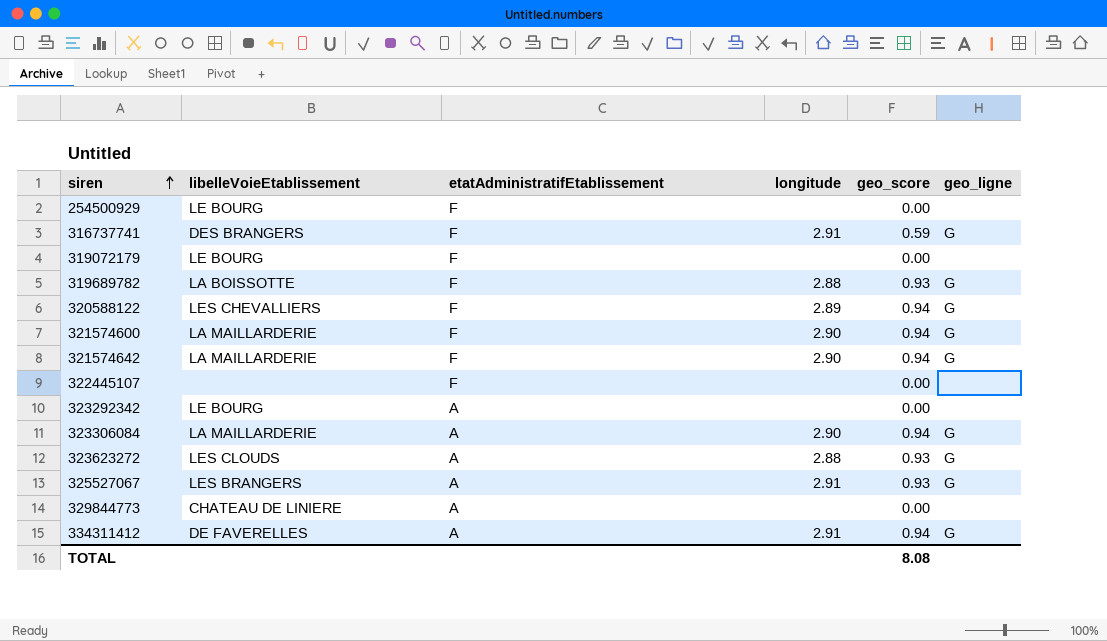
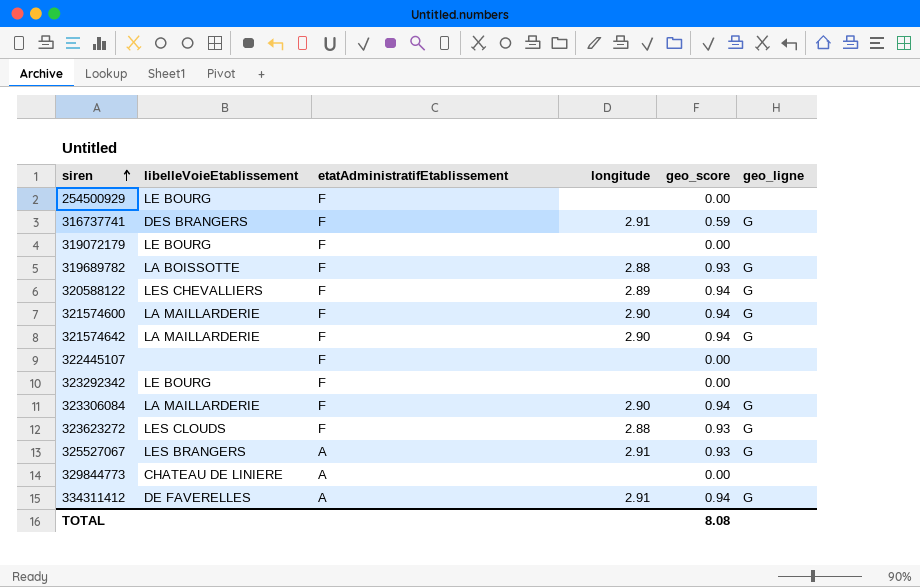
323292342 | etatAdministratifEtablissement: A -> F
323306084 | etatAdministratifEtablissement: A -> F
323623272 | etatAdministratifEtablissement: A -> F

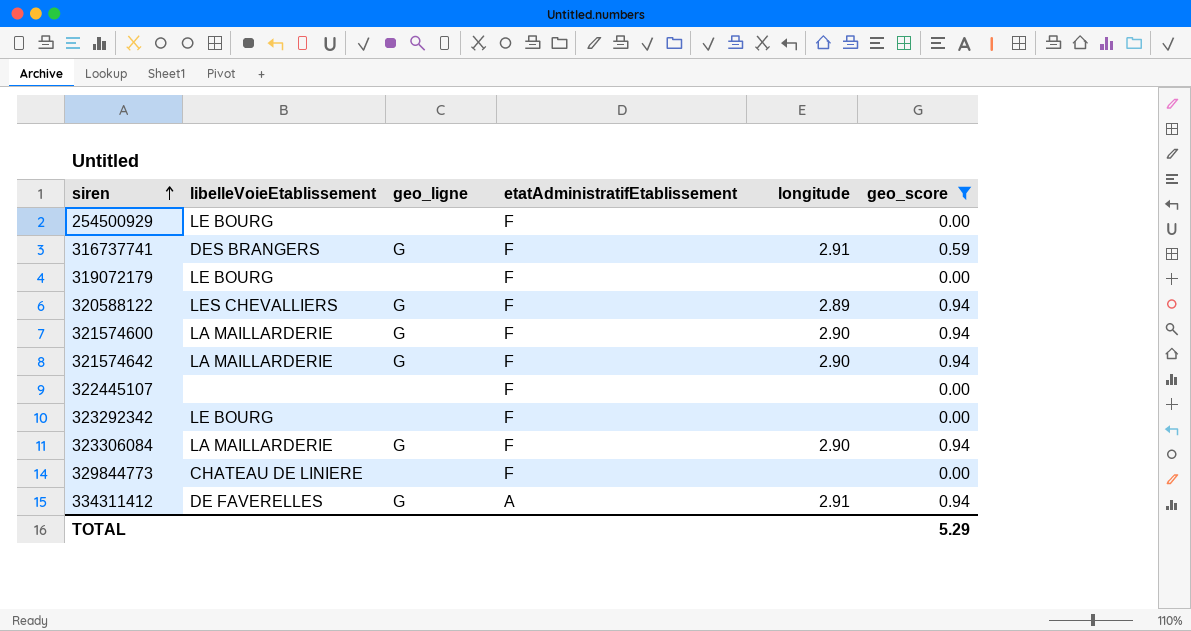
filter: none -> geo_score != 0.93
column geo_ligne | position: 6 -> 3
329844773 | etatAdministratifEtablissement: A -> F
TOTAL | geo_score: 8.08 -> 5.29

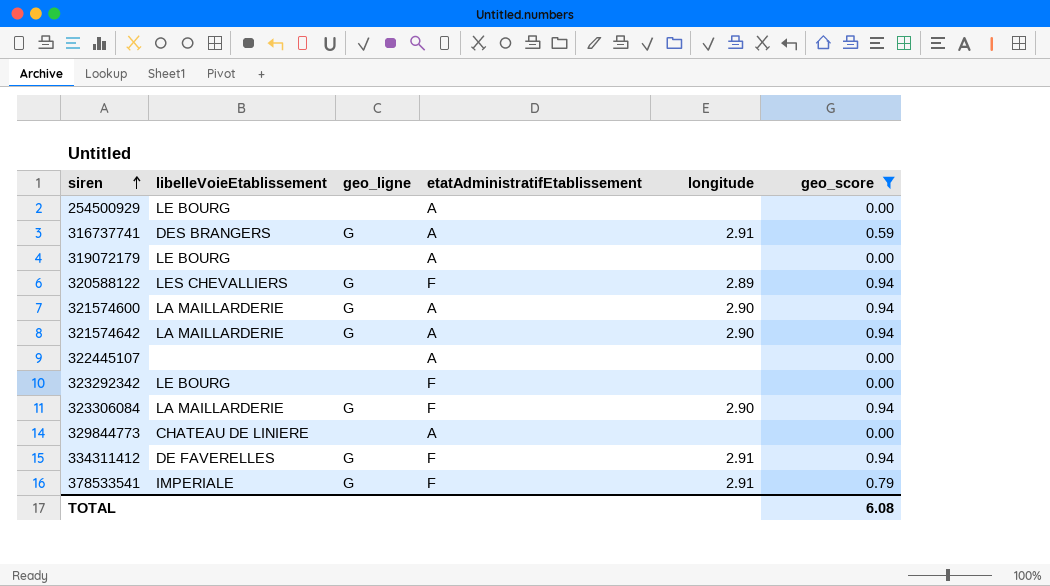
254500929 | etatAdministratifEtablissement: F -> A
316737741 | etatAdministratifEtablissement: F -> A
319072179 | etatAdministratifEtablissement: F -> A
321574600 | etatAdministratifEtablissement: F -> A
321574642 | etatAdministratifEtablissement: F -> A
322445107 | etatAdministratifEtablissement: F -> A
329844773 | etatAdministratifEtablissement: F -> A
334311412 | etatAdministratifEtablissement: A -> F
row 378533541: none -> IMPERIALE | G | F | 2.91 | 0.79
TOTAL | geo_score: 5.29 -> 6.08

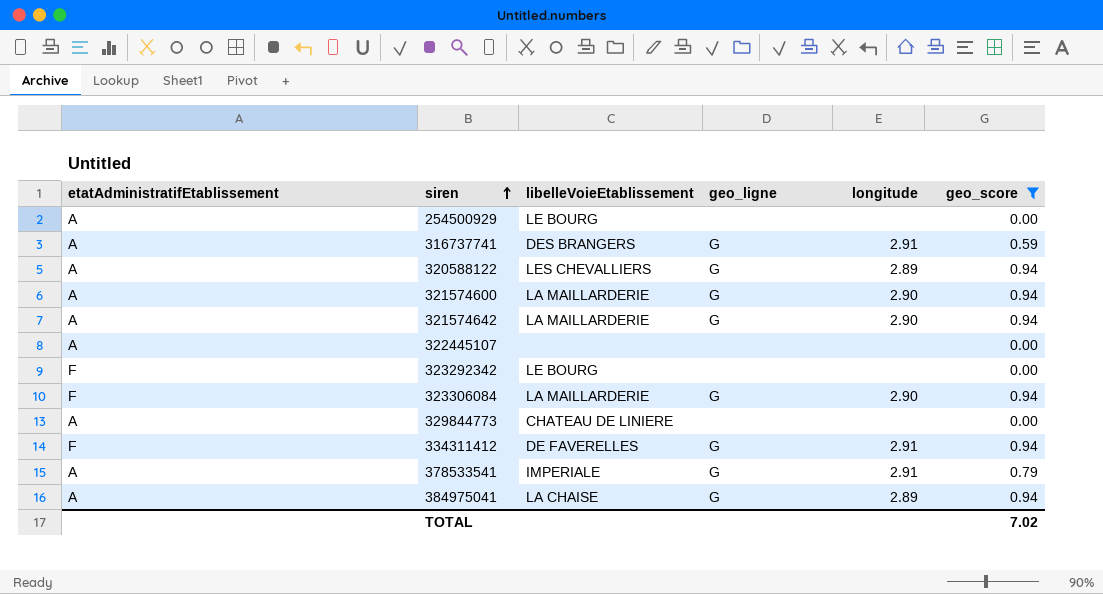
column etatAdministratifEtablissement | position: 4 -> 1
row 319072179: LE BOURG | none | A | none | 0.00 -> none
320588122 | etatAdministratifEtablissement: F -> A
378533541 | etatAdministratifEtablissement: F -> A
row 384975041: none -> A | LA CHAISE | G | 2.89 | 0.94
TOTAL | geo_score: 6.08 -> 7.02

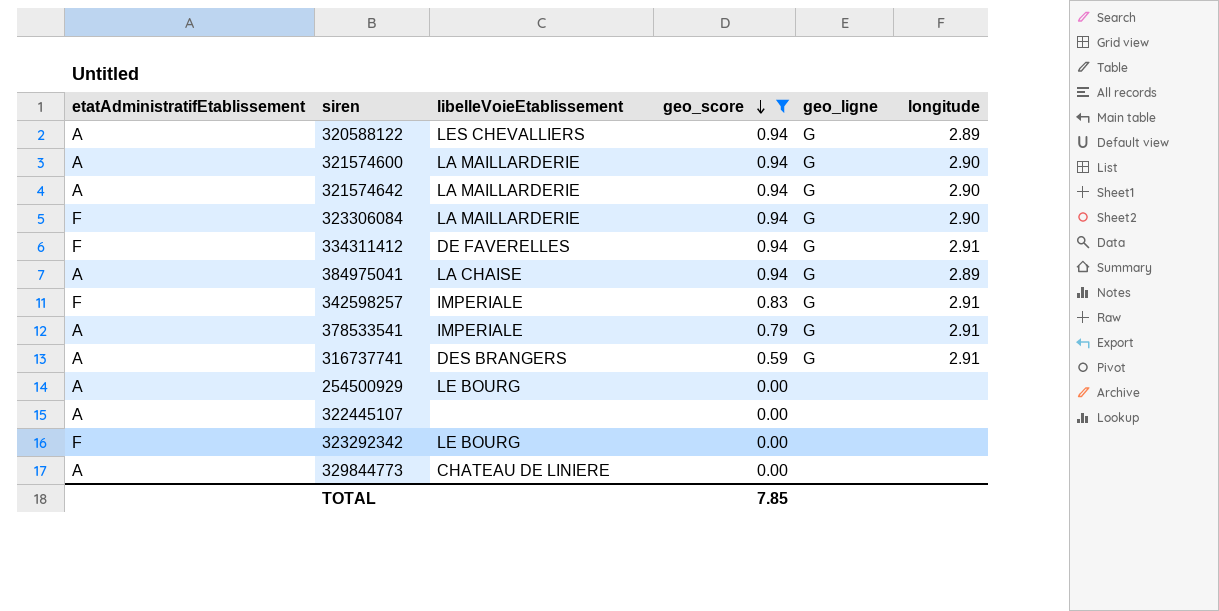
row order: siren ascending -> geo_score descending
column geo_score | position: 6 -> 4
row 342598257: none -> F | IMPERIALE | 0.83 | G | 2.91
TOTAL | geo_score: 7.02 -> 7.85

